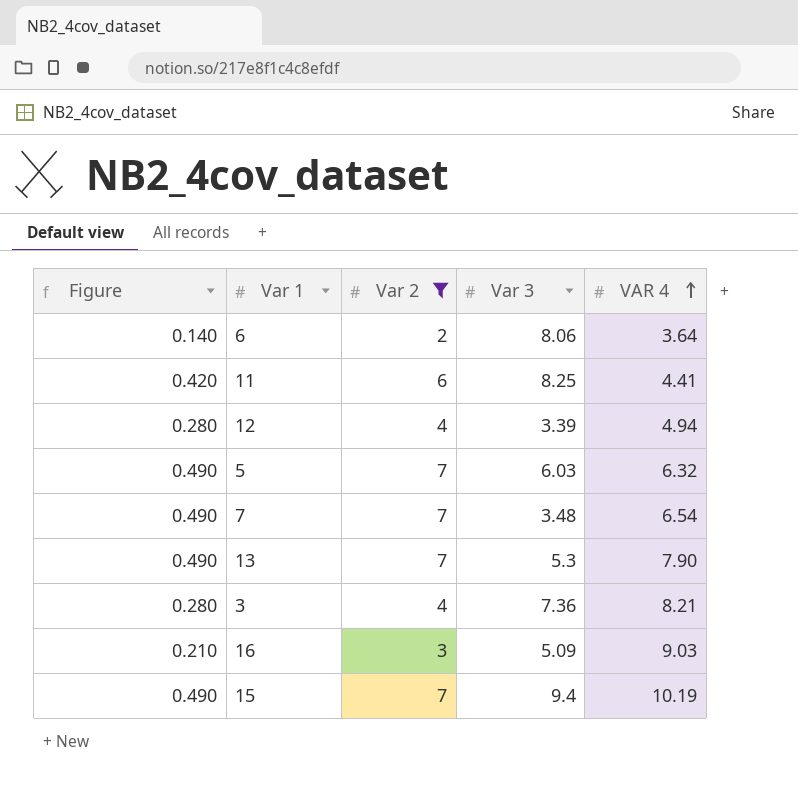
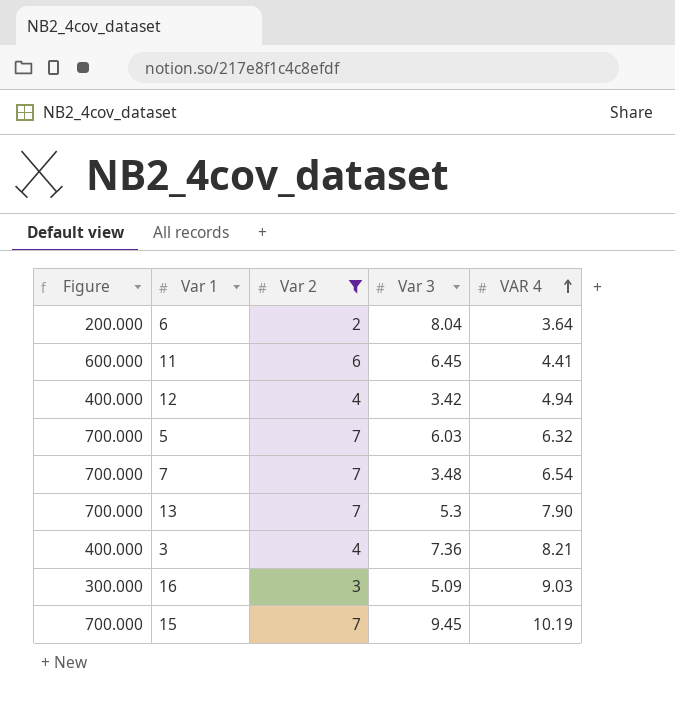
column Figure | formula: [Var 2] * 0.07 -> [Var 2] * 100
6 | Var 3: 8.06 -> 8.04
11 | Var 3: 8.25 -> 6.45
12 | Var 3: 3.39 -> 3.42
15 | Var 3: 9.4 -> 9.45

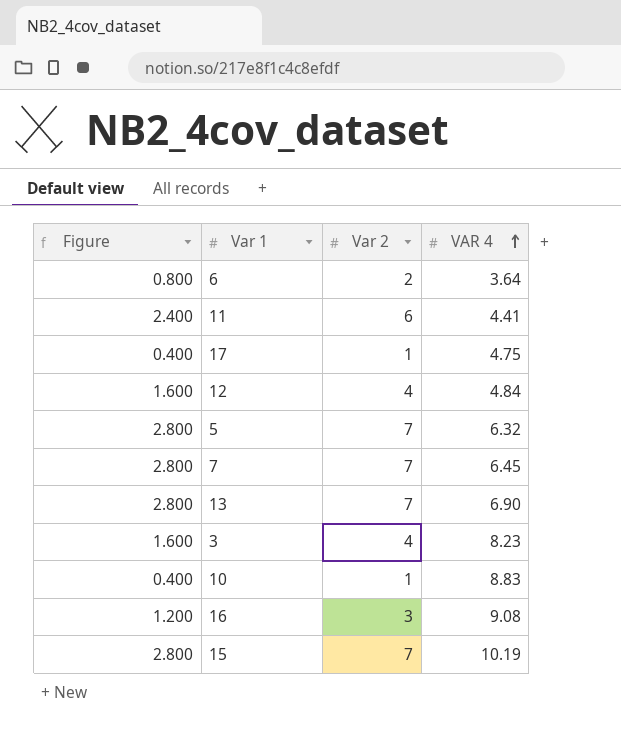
filter: Var 2 != 1 -> none
column Var 3 | position: 4 -> none
column Figure | formula: [Var 2] * 100 -> [Var 2] * 0.4
12 | VAR 4: 4.94 -> 4.84
7 | VAR 4: 6.54 -> 6.45
13 | VAR 4: 7.90 -> 6.90
3 | VAR 4: 8.21 -> 8.23
16 | VAR 4: 9.03 -> 9.08

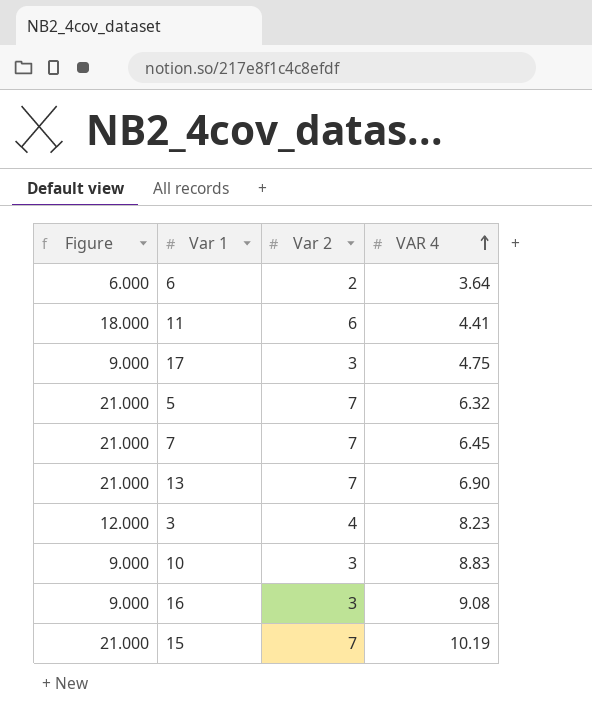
column Figure | formula: [Var 2] * 0.4 -> [Var 2] * 3
row 12: 1.600 | 4 | 4.84 -> none
17 | Var 2: 1 -> 3
10 | Var 2: 1 -> 3

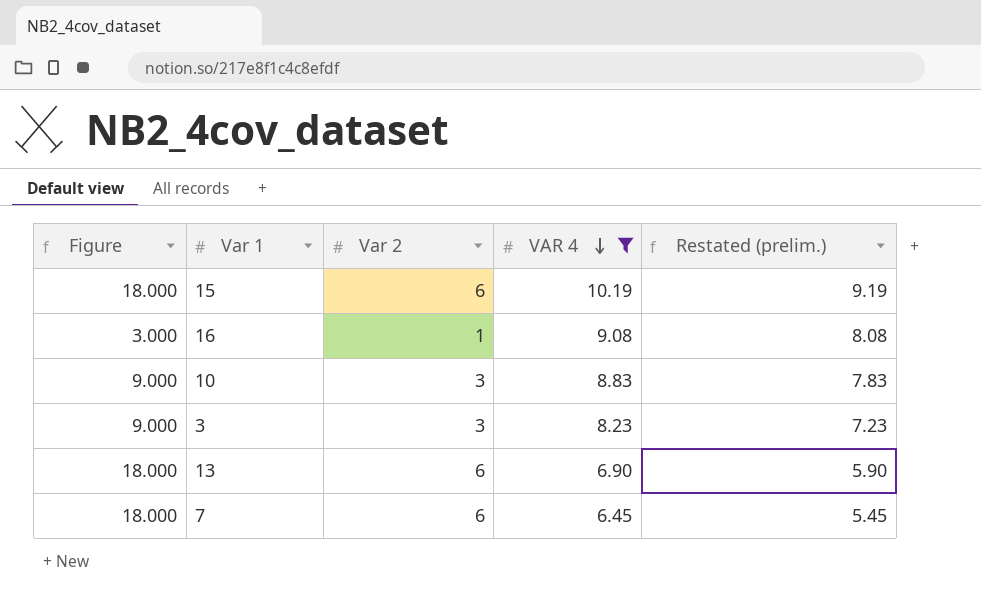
filter: none -> VAR 4 >= 6.45
row order: VAR 4 ascending -> VAR 4 descending
column Restated (prelim.) | formula: none -> [VAR 4] - 1
15 | Figure: 21.000 -> 18.000
15 | Var 2: 7 -> 6
16 | Figure: 9.000 -> 3.000
16 | Var 2: 3 -> 1
3 | Figure: 12.000 -> 9.000
3 | Var 2: 4 -> 3
13 | Figure: 21.000 -> 18.000
13 | Var 2: 7 -> 6
7 | Figure: 21.000 -> 18.000
7 | Var 2: 7 -> 6

